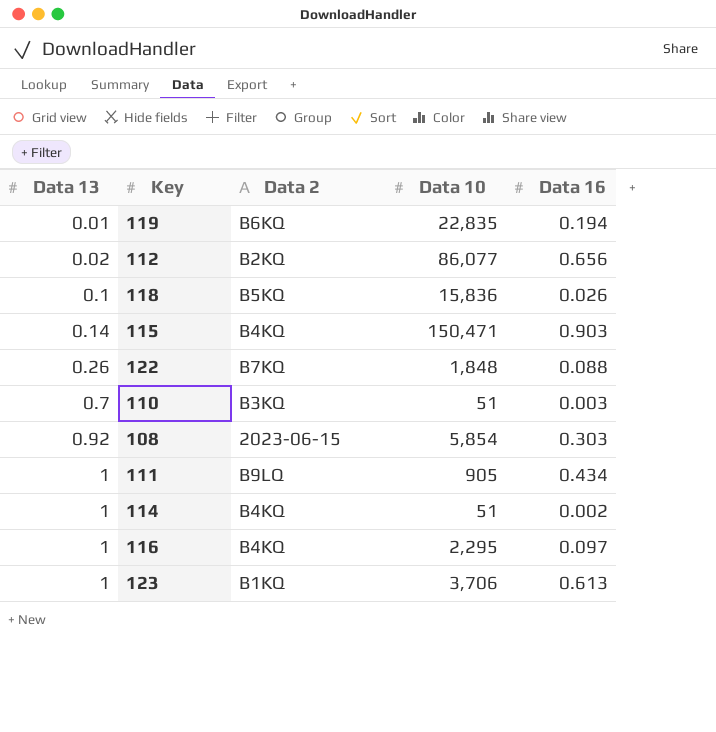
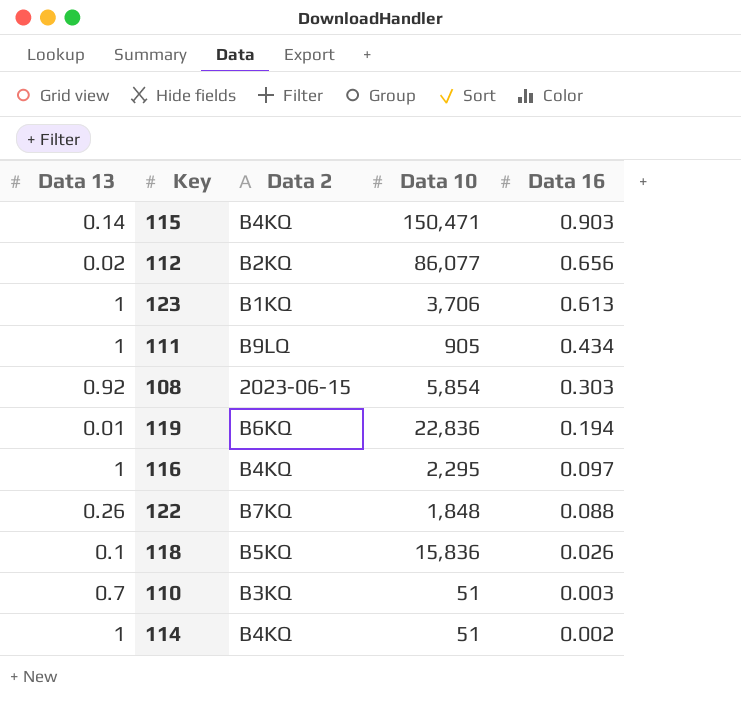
row order: Data 13 ascending -> Data 16 descending
119 | Data 10: 22,835 -> 22,836

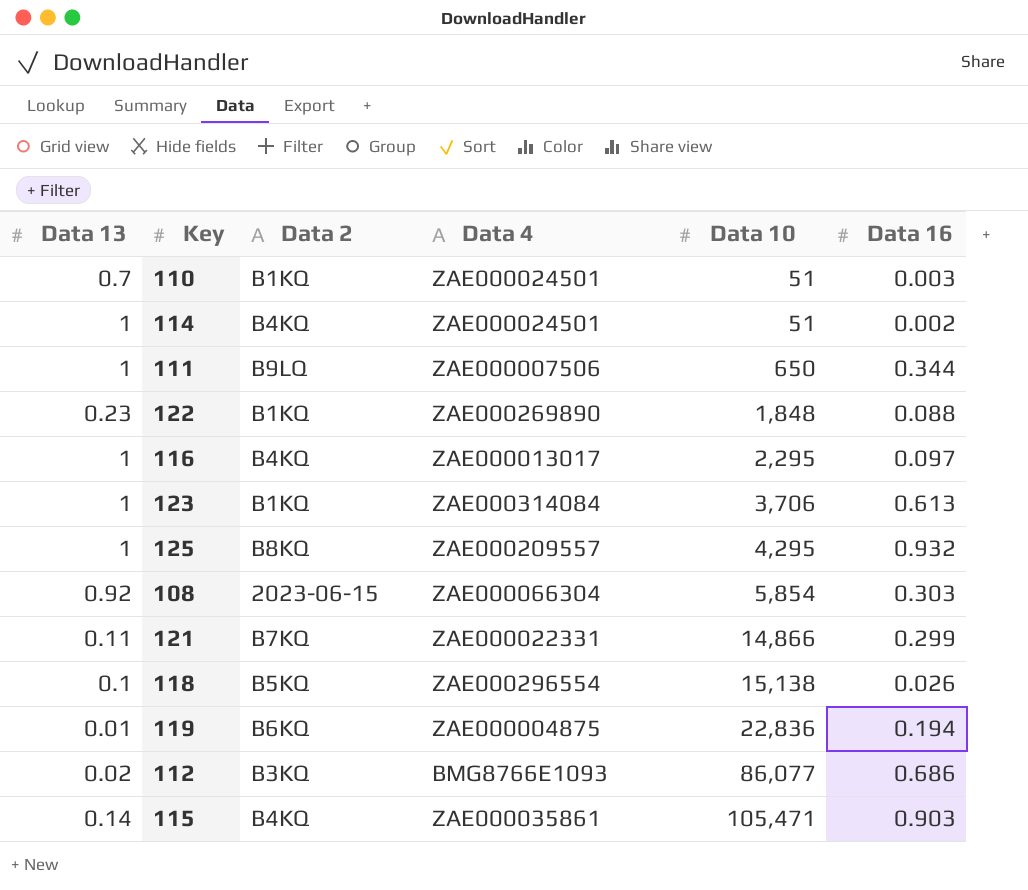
row order: Data 16 descending -> Data 10 ascending
column Data 4 | position: none -> 4
110 | Data 2: B3KQ -> B1KQ
111 | Data 10: 905 -> 650
111 | Data 16: 0.434 -> 0.344
122 | Data 13: 0.26 -> 0.23
122 | Data 2: B7KQ -> B1KQ
row 125: none -> 1 | B8KQ | ZAE000209557 | 4,295 | 0.932
row 121: none -> 0.11 | B7KQ | ZAE000022331 | 14,866 | 0.299
118 | Data 10: 15,836 -> 15,138
112 | Data 2: B2KQ -> B3KQ
112 | Data 16: 0.656 -> 0.686
115 | Data 10: 150,471 -> 105,471

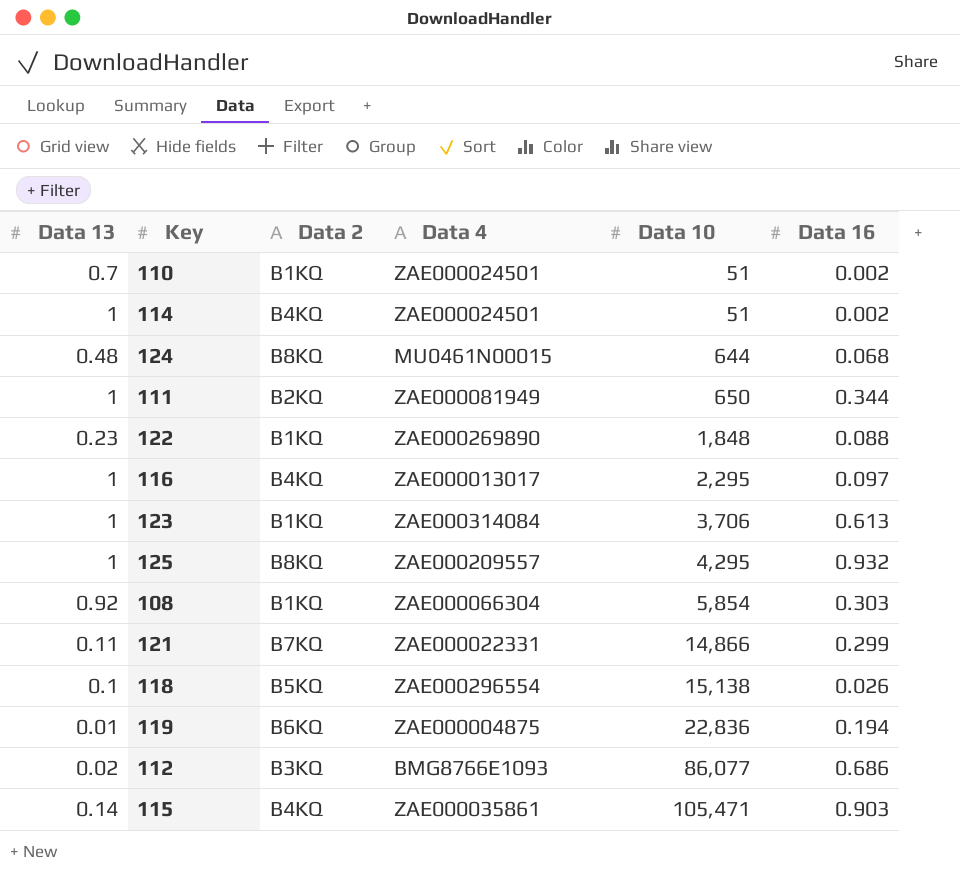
110 | Data 16: 0.003 -> 0.002
row 124: none -> 0.48 | B8KQ | MU0461N00015 | 644 | 0.068
111 | Data 2: B9LQ -> B2KQ
111 | Data 4: ZAE000007506 -> ZAE000081949
108 | Data 2: 2023-06-15 -> B1KQ

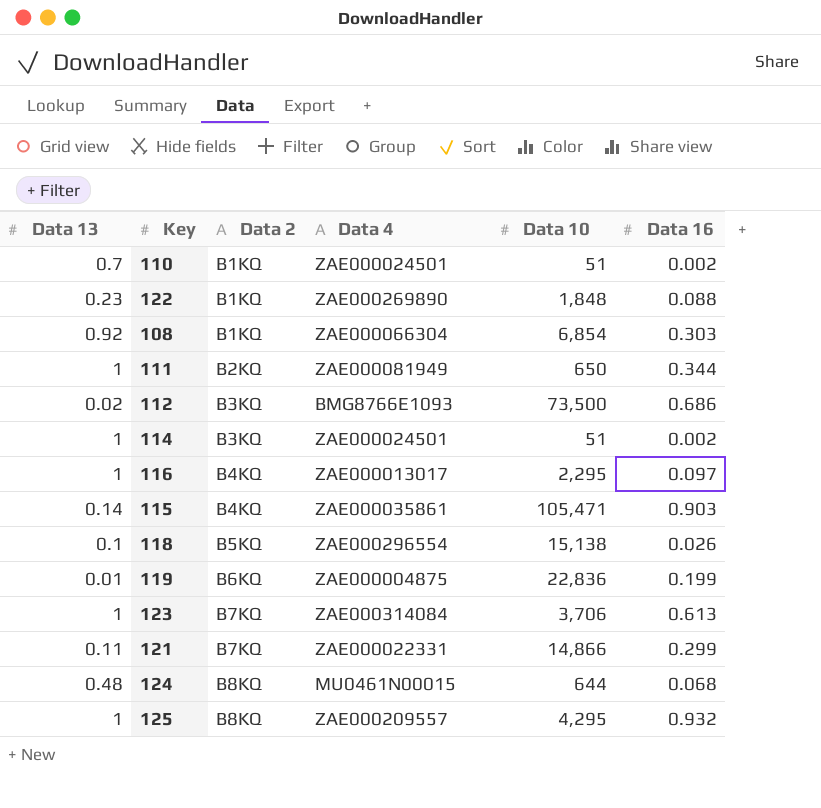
row order: Data 10 ascending -> Data 2 ascending
108 | Data 10: 5,854 -> 6,854
112 | Data 10: 86,077 -> 73,500
114 | Data 2: B4KQ -> B3KQ
119 | Data 16: 0.194 -> 0.199
123 | Data 2: B1KQ -> B7KQ

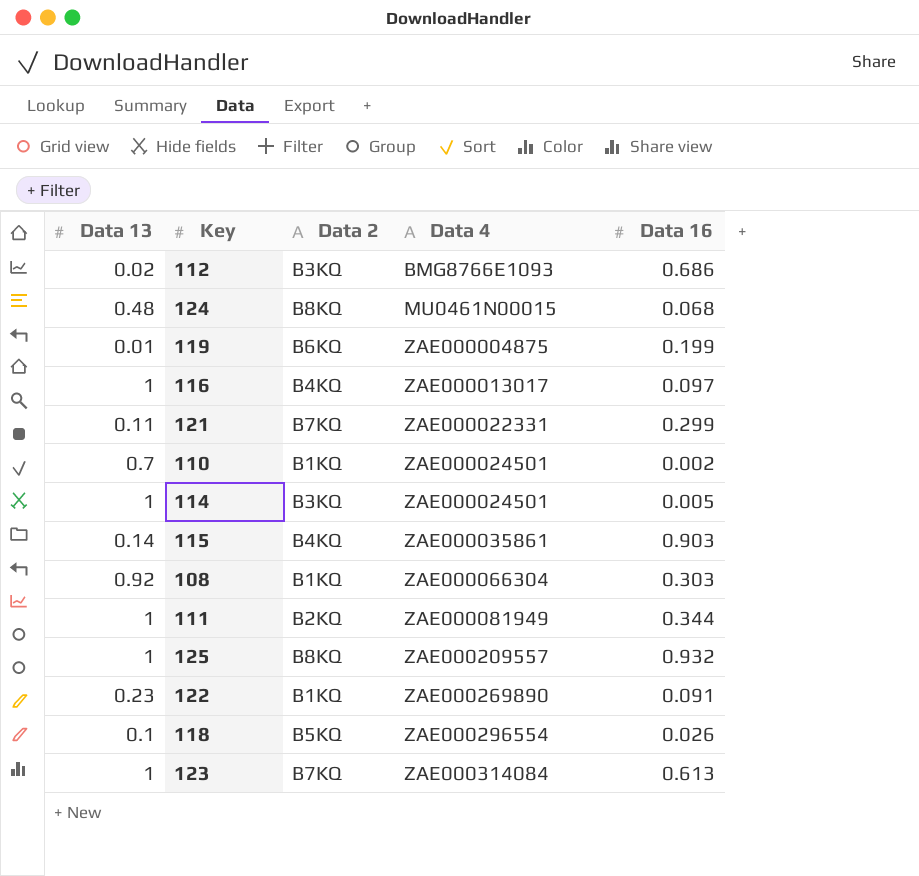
row order: Data 2 ascending -> Data 4 ascending
column Data 10 | position: 5 -> none
114 | Data 16: 0.002 -> 0.005
122 | Data 16: 0.088 -> 0.091

